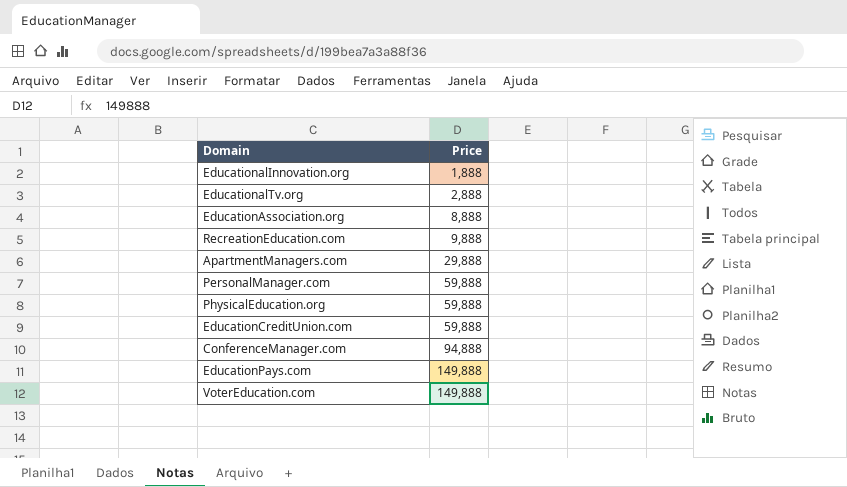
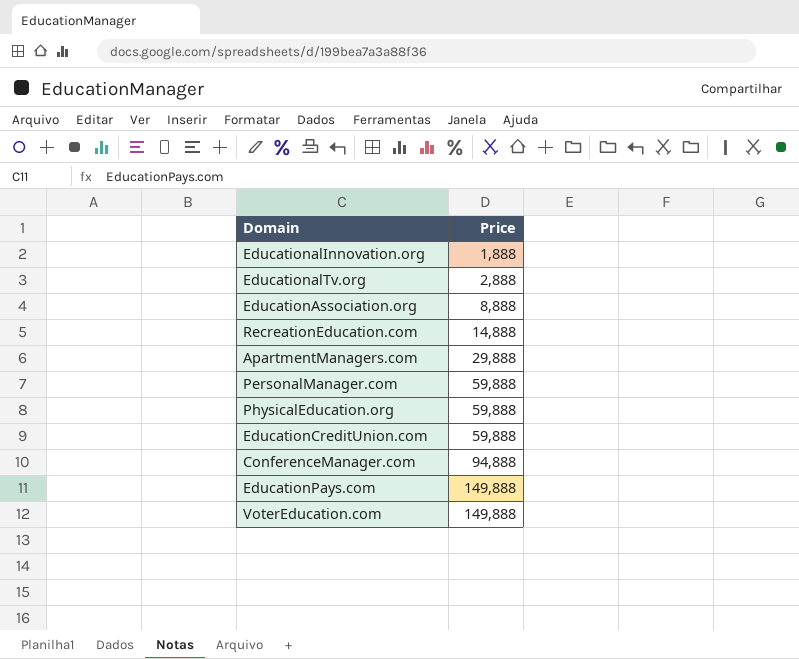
RecreationEducation.com | Price: 9,888 -> 14,888

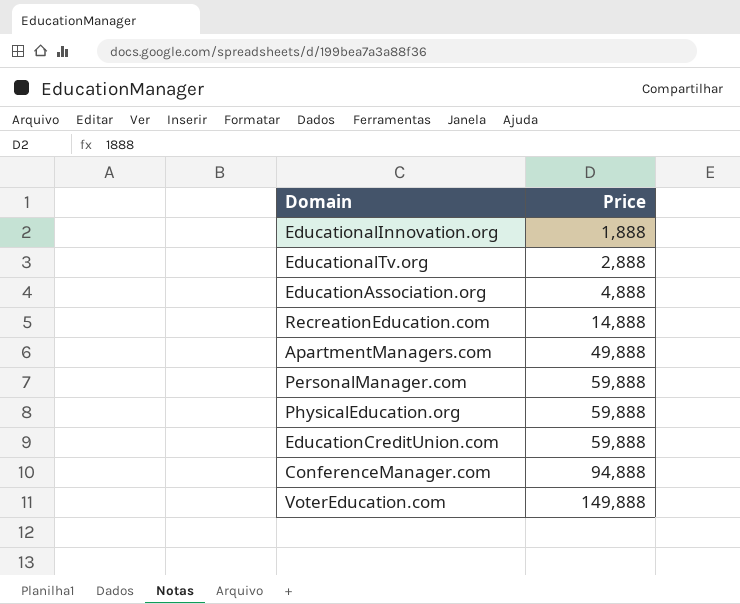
row EducationPays.com: 149,888 -> none
EducationAssociation.org | Price: 8,888 -> 4,888
ApartmentManagers.com | Price: 29,888 -> 49,888

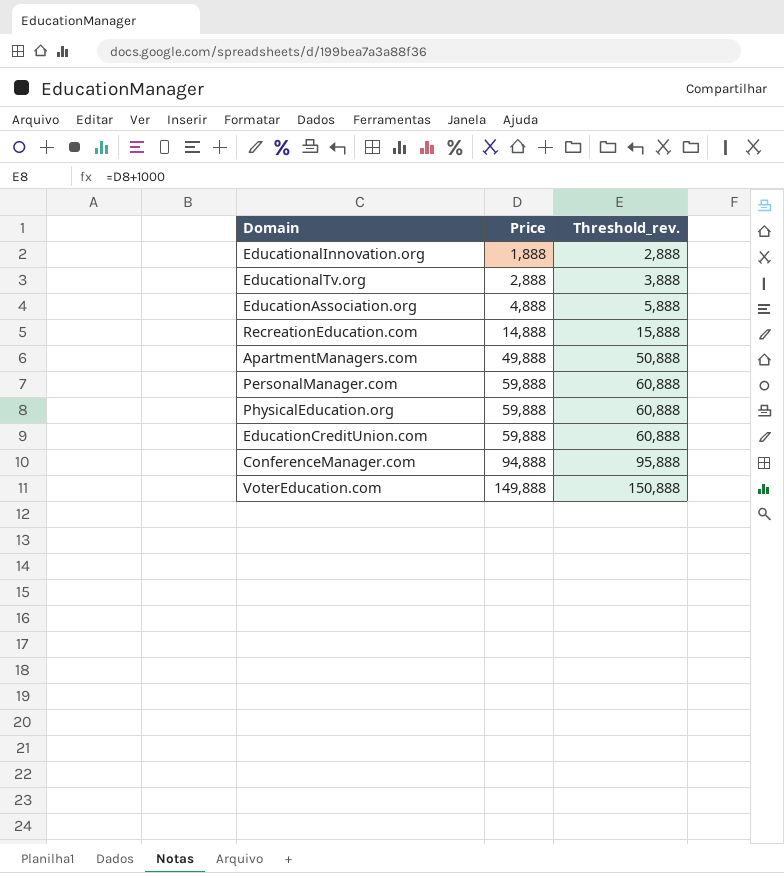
column Threshold_rev. | formula: none -> [Price] + 1000

